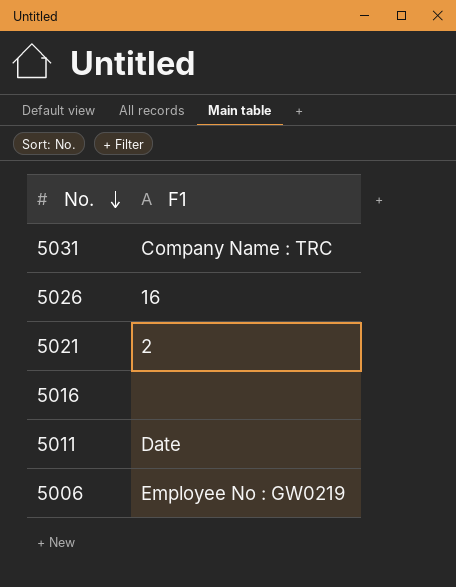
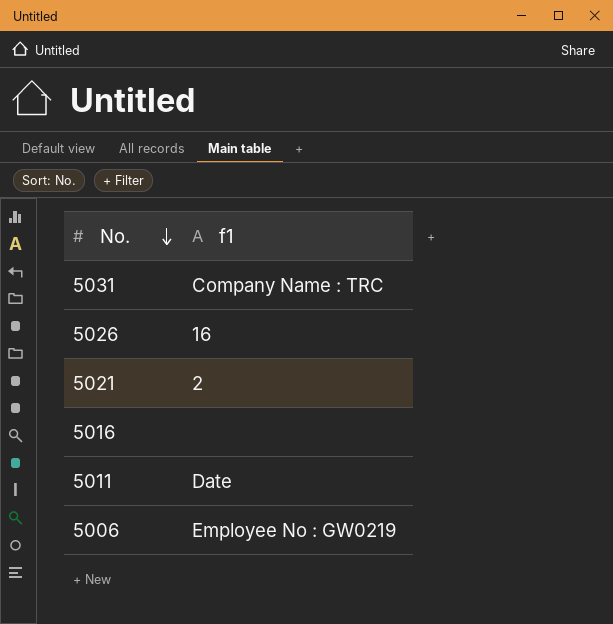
column name: F1 -> f1

